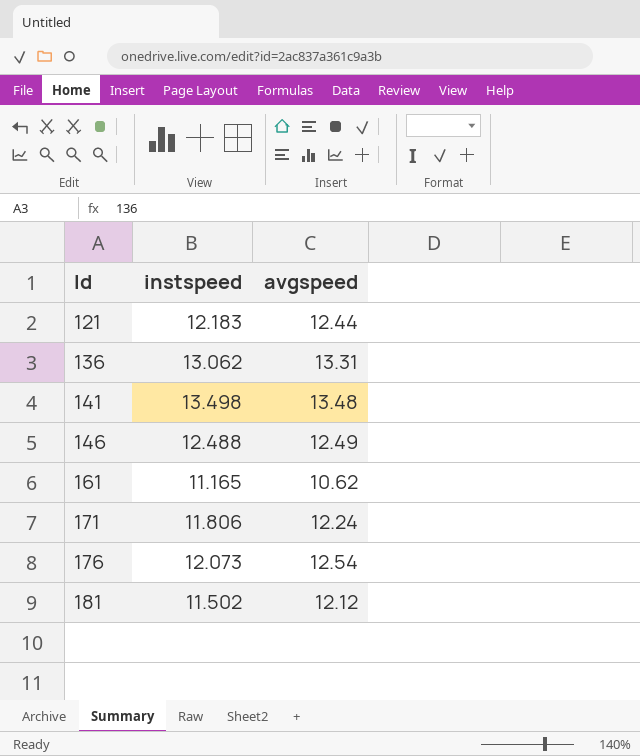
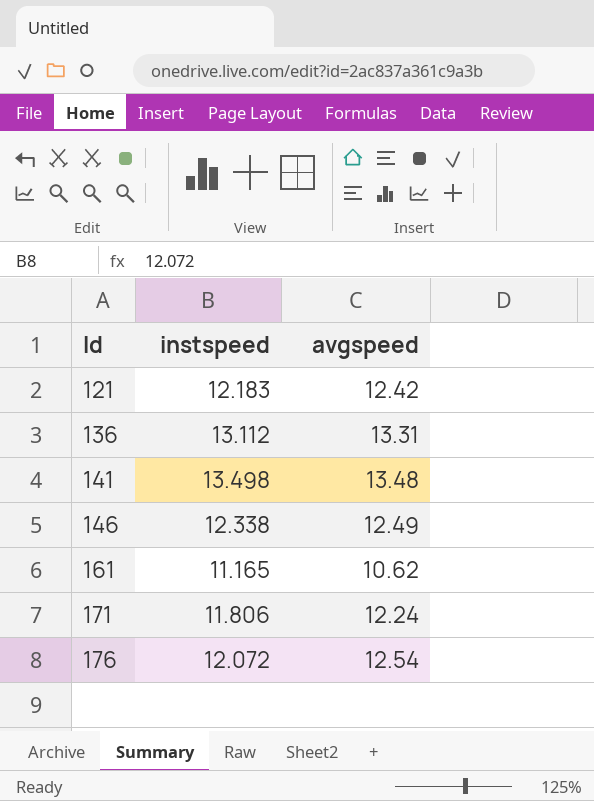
row 181: 11.502 | 12.12 -> none
121 | avgspeed: 12.44 -> 12.42
136 | instspeed: 13.062 -> 13.112
146 | instspeed: 12.488 -> 12.338
176 | instspeed: 12.073 -> 12.072

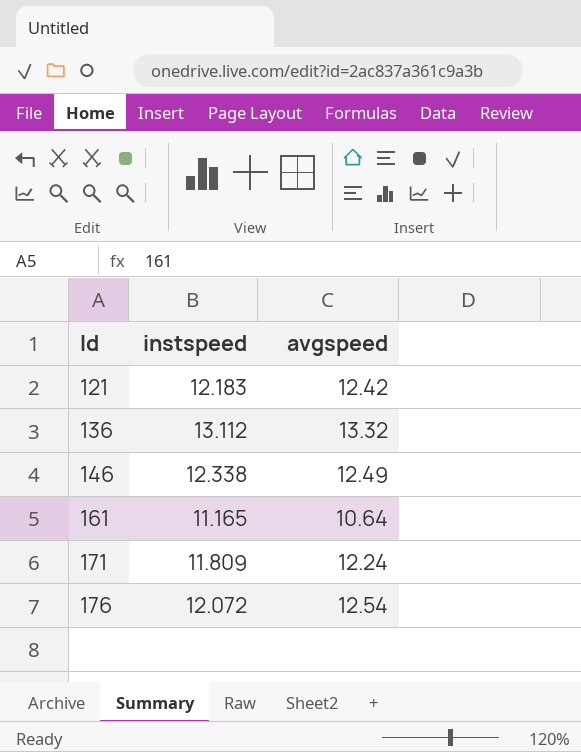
row 141: 13.498 | 13.48 -> none
136 | avgspeed: 13.31 -> 13.32
161 | avgspeed: 10.62 -> 10.64
171 | instspeed: 11.806 -> 11.809

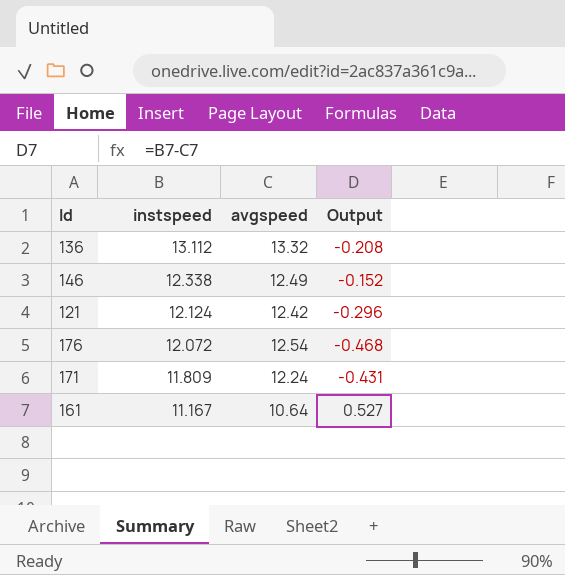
row order: Id ascending -> instspeed descending
column Output | formula: none -> [instspeed] - [avgspeed]
121 | instspeed: 12.183 -> 12.124
161 | instspeed: 11.165 -> 11.167

